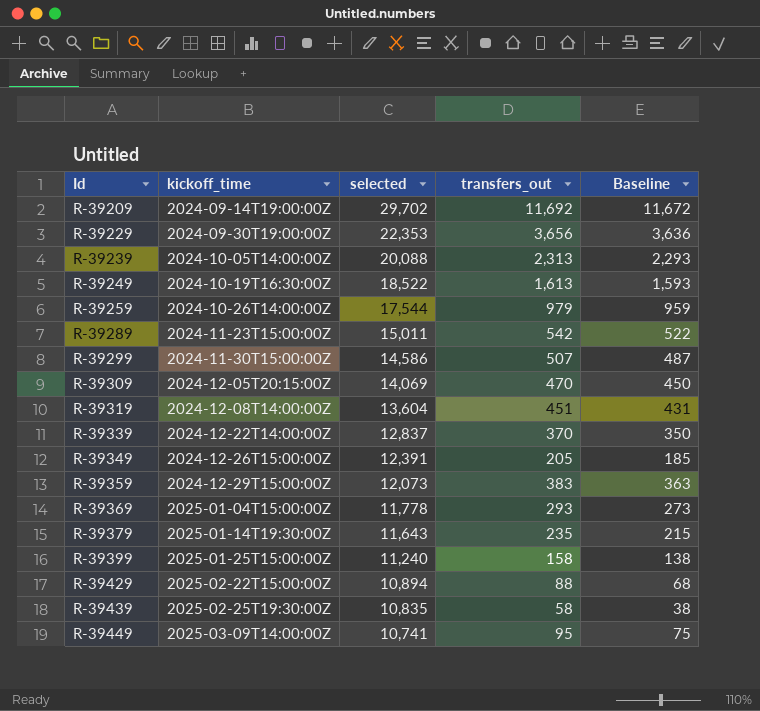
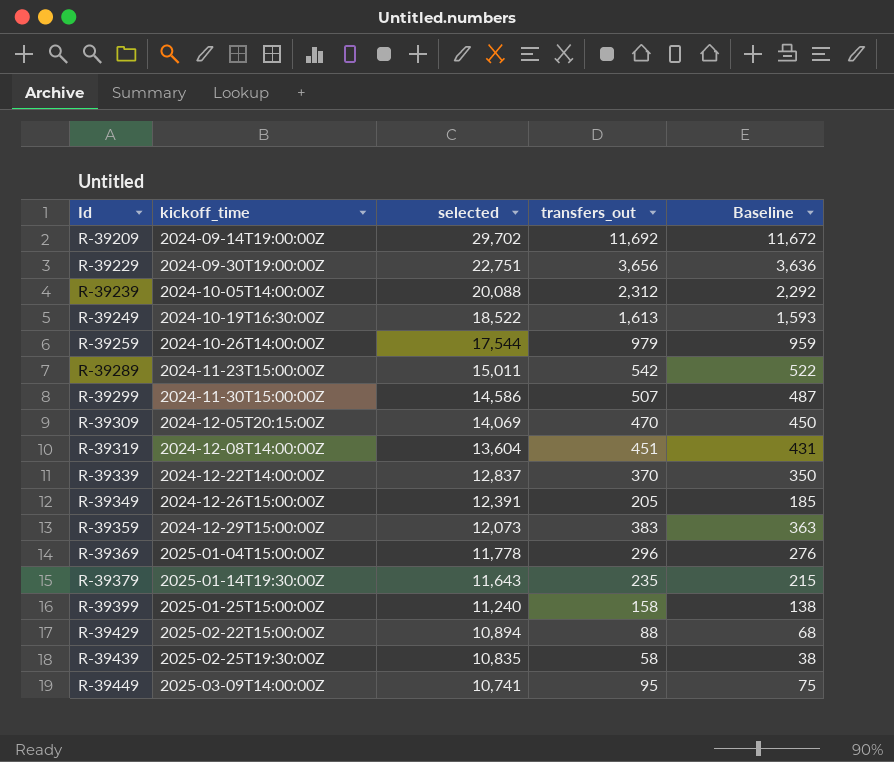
R-39229 | selected: 22,353 -> 22,751
R-39239 | transfers_out: 2,313 -> 2,312
R-39239 | Baseline: 2,293 -> 2,292
R-39369 | transfers_out: 293 -> 296
R-39369 | Baseline: 273 -> 276

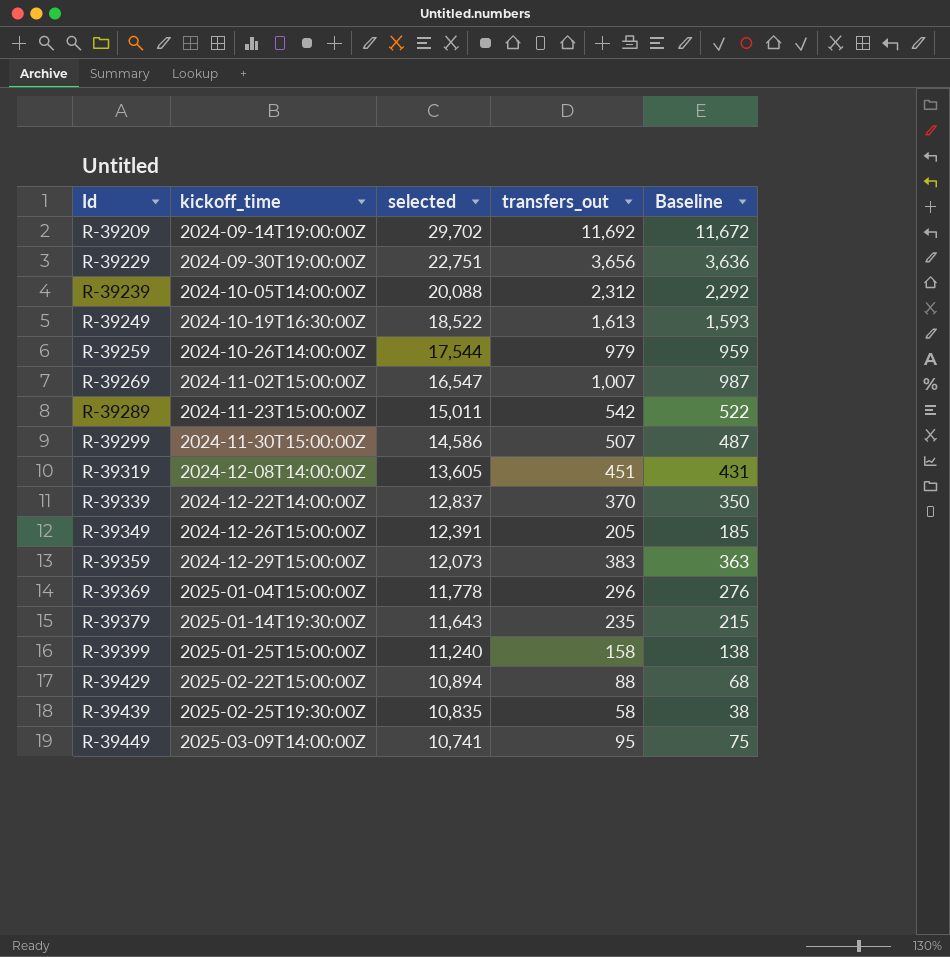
row R-39309: 2024-12-05T20:15:00Z | 14,069 | 470 | 450 -> none
row R-39269: none -> 2024-11-02T15:00:00Z | 16,547 | 1,007 | 987
R-39319 | selected: 13,604 -> 13,605

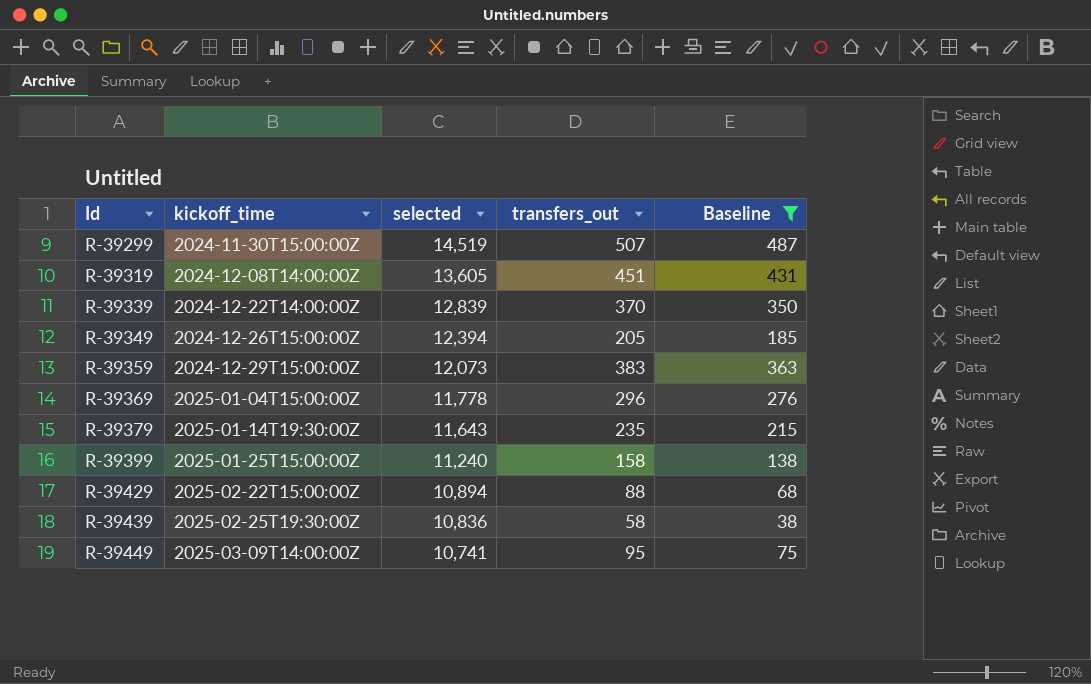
filter: none -> Baseline <= 487
R-39299 | selected: 14,586 -> 14,519
R-39339 | selected: 12,837 -> 12,839
R-39349 | selected: 12,391 -> 12,394
R-39439 | selected: 10,835 -> 10,836

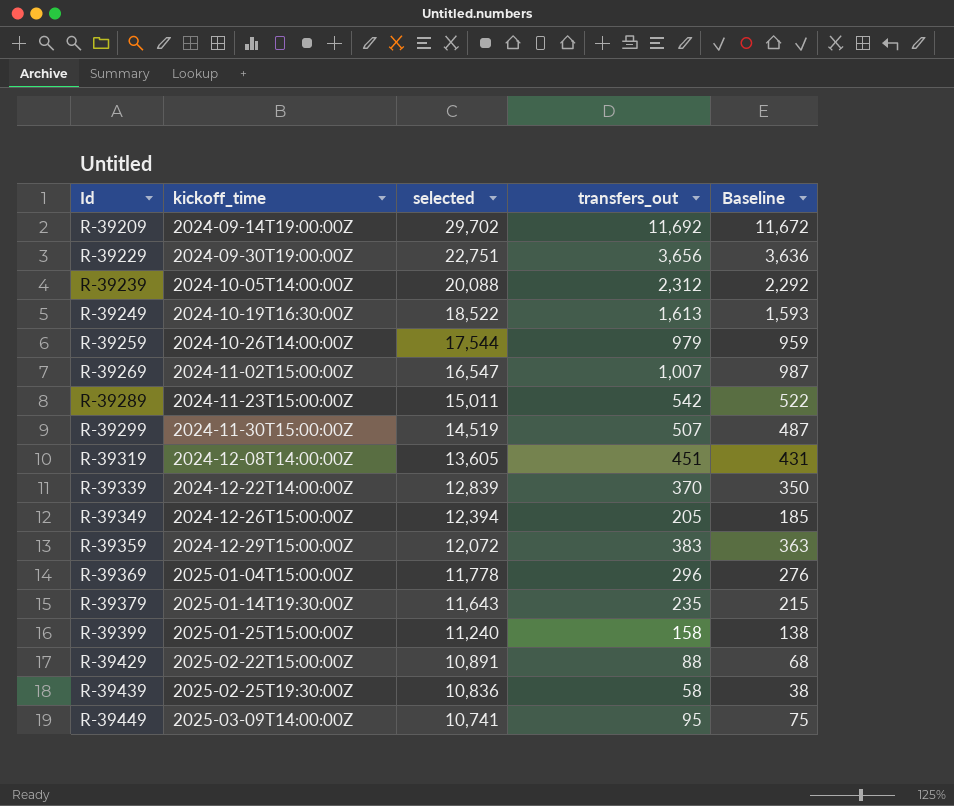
filter: Baseline <= 487 -> none
R-39359 | selected: 12,073 -> 12,072
R-39429 | selected: 10,894 -> 10,891

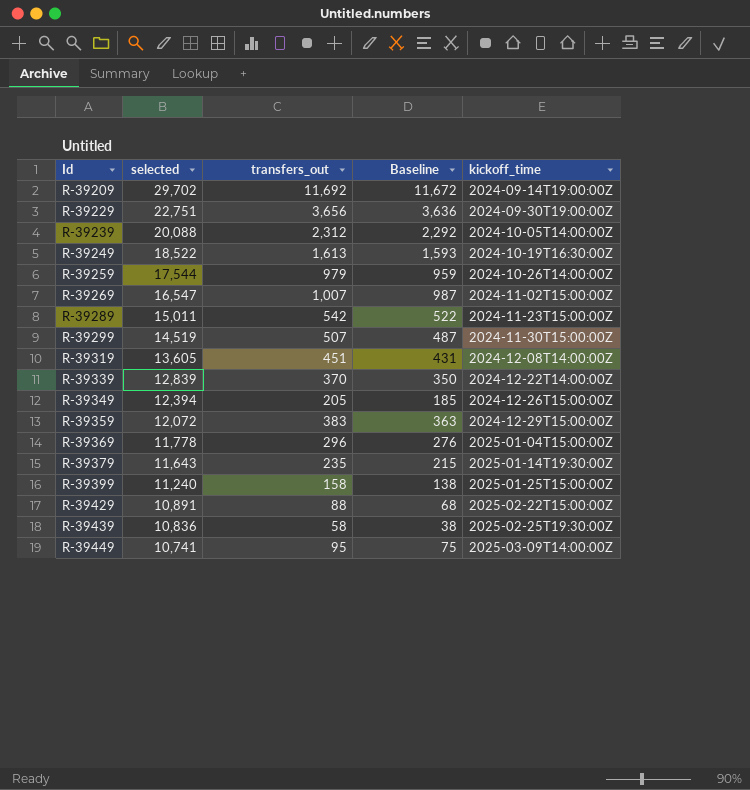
column kickoff_time | position: 2 -> 5

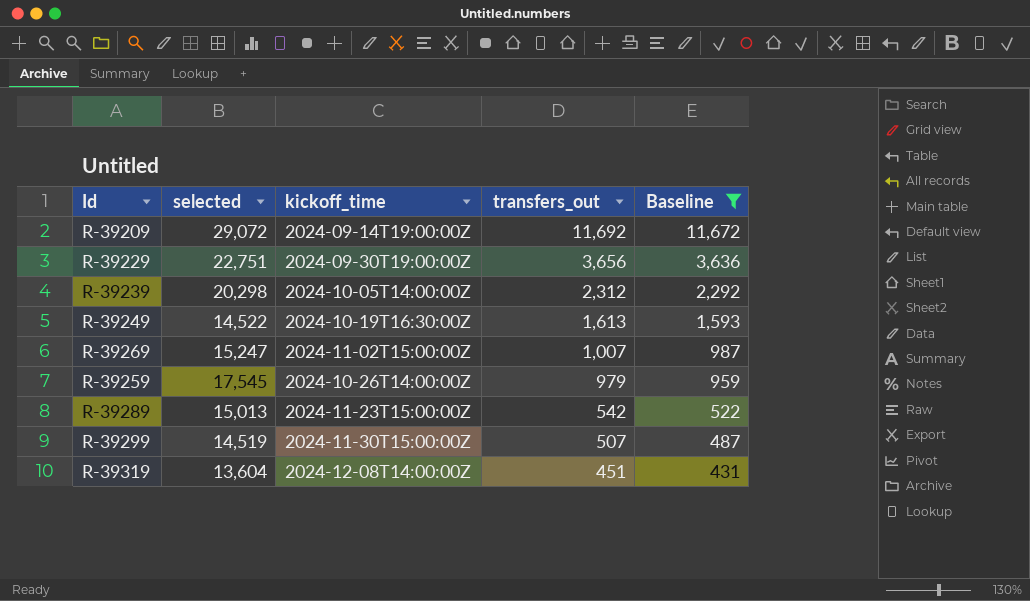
filter: none -> Baseline >= 431
row order: Id ascending -> transfers_out descending
column kickoff_time | position: 5 -> 3
R-39209 | selected: 29,702 -> 29,072
R-39239 | selected: 20,088 -> 20,298
R-39249 | selected: 18,522 -> 14,522
R-39269 | selected: 16,547 -> 15,247
R-39259 | selected: 17,544 -> 17,545
R-39289 | selected: 15,011 -> 15,013
R-39319 | selected: 13,605 -> 13,604

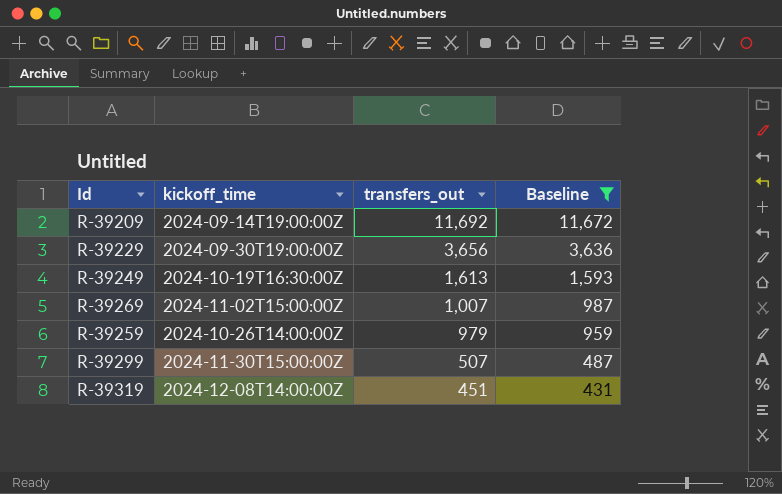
column selected | position: 2 -> none
row R-39239: 20,298 | 2024-10-05T14:00:00Z | 2,312 | 2,292 -> none
row R-39289: 15,013 | 2024-11-23T15:00:00Z | 542 | 522 -> none

